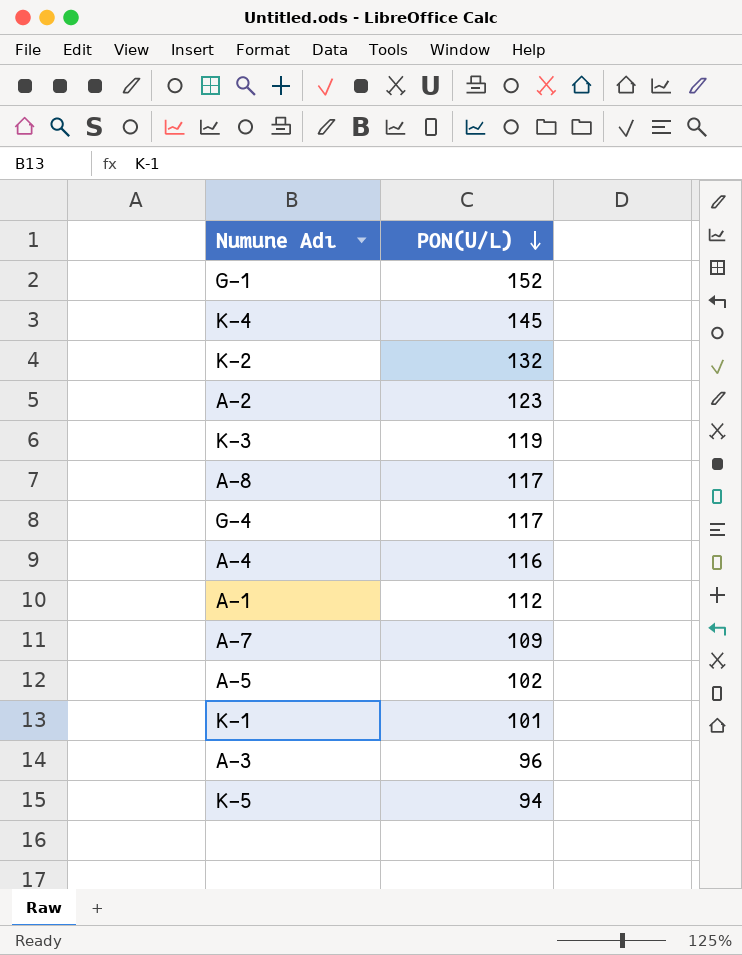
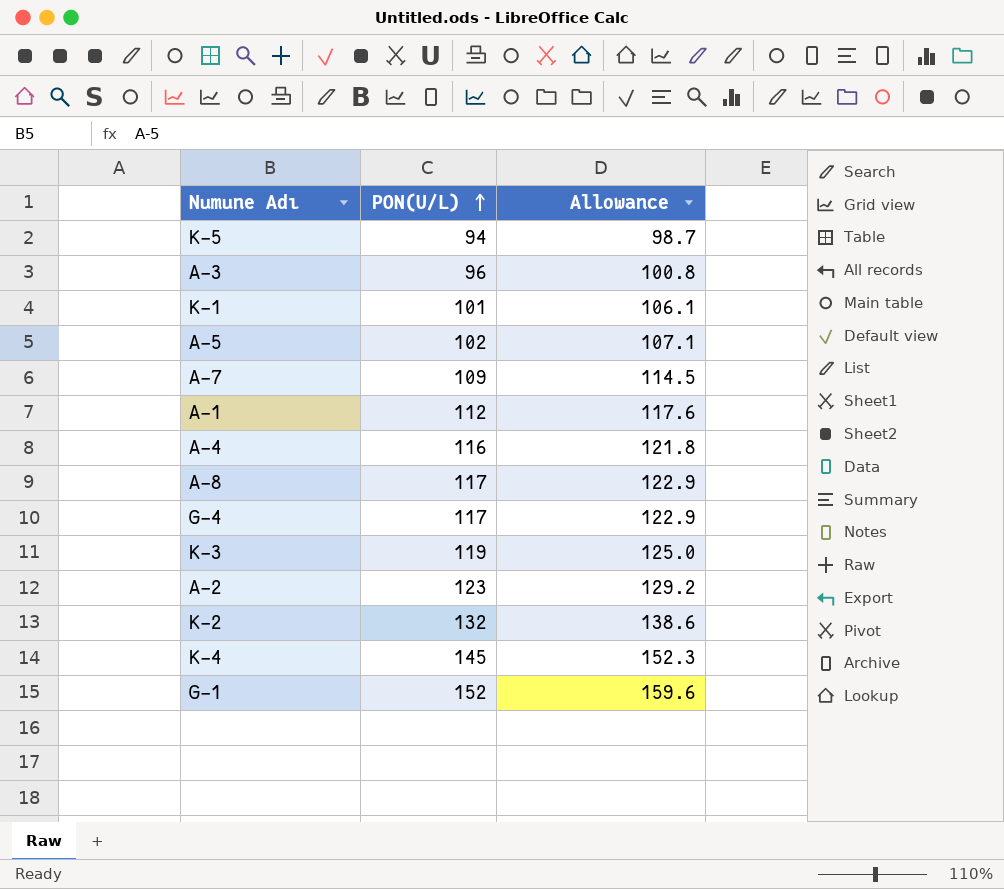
row order: PON(U/L) descending -> PON(U/L) ascending
column Allowance | formula: none -> [PON(U/L)] * 1.05

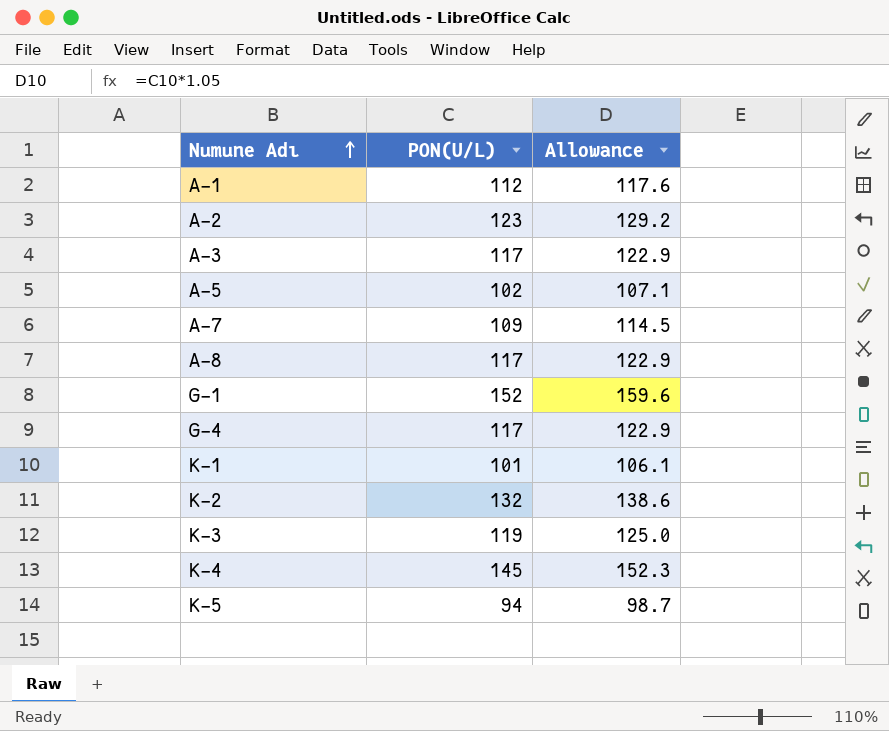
row order: PON(U/L) ascending -> Numune Adı ascending
row A-4: 116 | 121.8 -> none
A-3 | PON(U/L): 96 -> 117
A-3 | Allowance: 100.8 -> 122.9

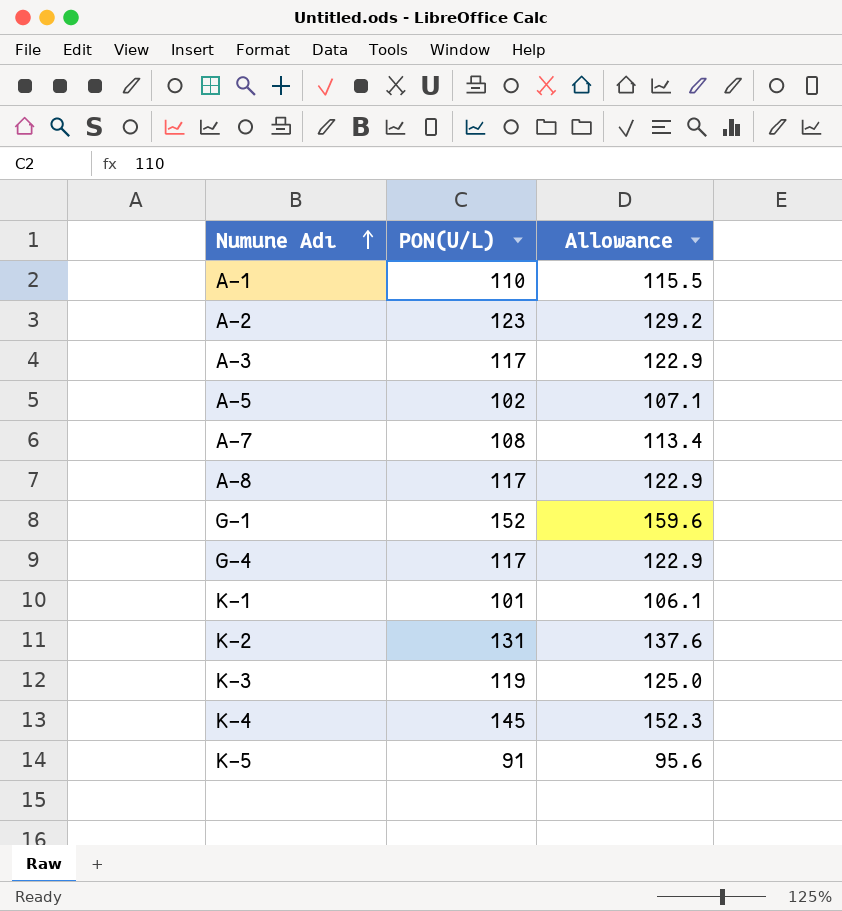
A-1 | PON(U/L): 112 -> 110
A-1 | Allowance: 117.6 -> 115.5
A-7 | PON(U/L): 109 -> 108
A-7 | Allowance: 114.5 -> 113.4
K-2 | PON(U/L): 132 -> 131
K-2 | Allowance: 138.6 -> 137.6
K-5 | PON(U/L): 94 -> 91
K-5 | Allowance: 98.7 -> 95.6

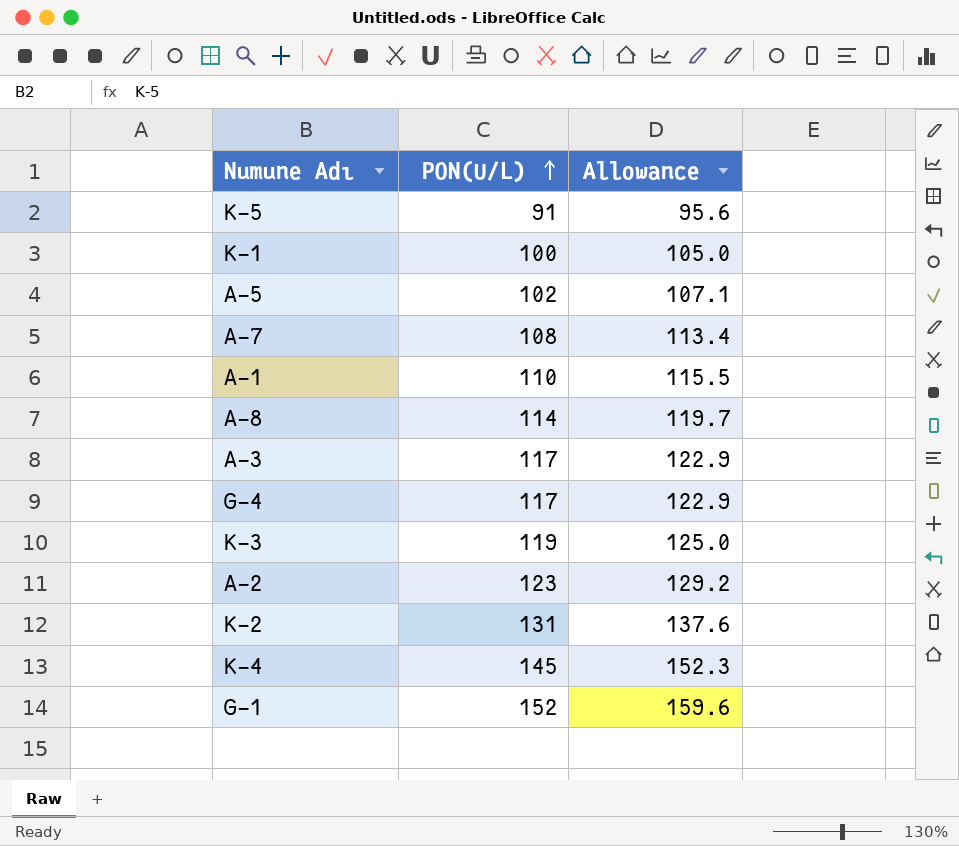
row order: Numune Adı ascending -> PON(U/L) ascending
K-1 | PON(U/L): 101 -> 100
K-1 | Allowance: 106.1 -> 105.0
A-8 | PON(U/L): 117 -> 114
A-8 | Allowance: 122.9 -> 119.7

